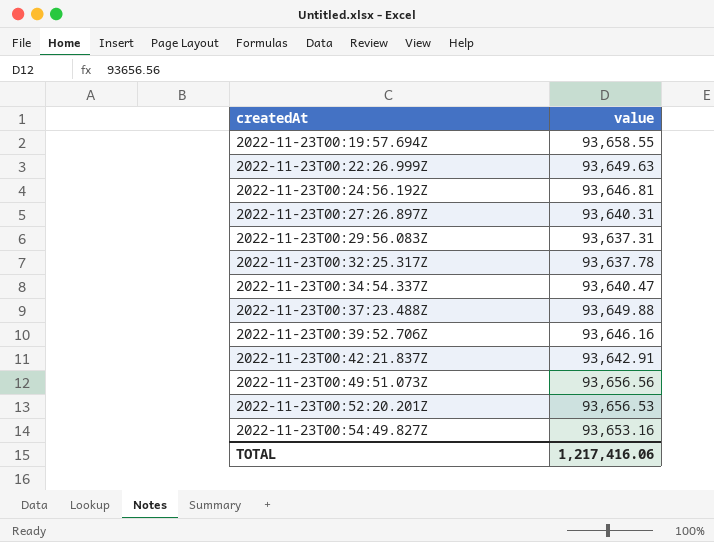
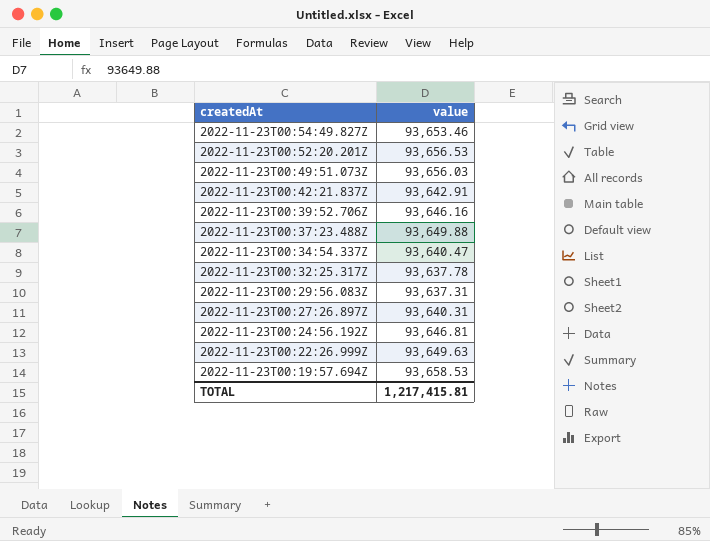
row order: createdAt ascending -> createdAt descending
2022-11-23T00:54:49.827Z | value: 93,653.16 -> 93,653.46
2022-11-23T00:49:51.073Z | value: 93,656.56 -> 93,656.03
2022-11-23T00:19:57.694Z | value: 93,658.55 -> 93,658.53
TOTAL | value: 1,217,416.06 -> 1,217,415.81

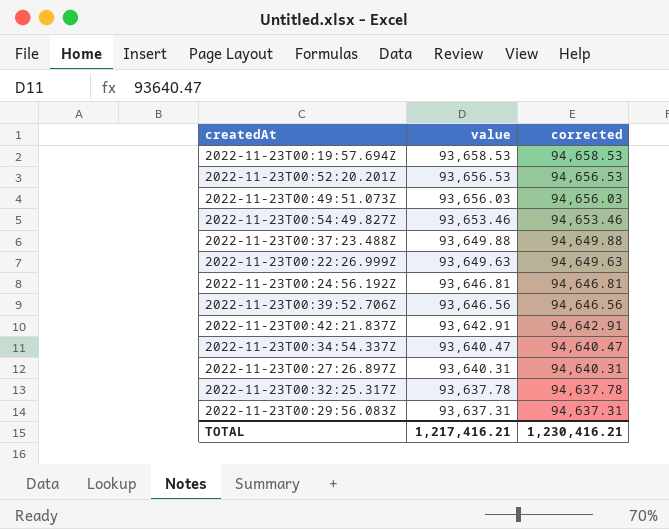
row order: createdAt descending -> value descending
column corrected | formula: none -> [value] + 1000
2022-11-23T00:39:52.706Z | value: 93,646.16 -> 93,646.56
TOTAL | value: 1,217,415.81 -> 1,217,416.21

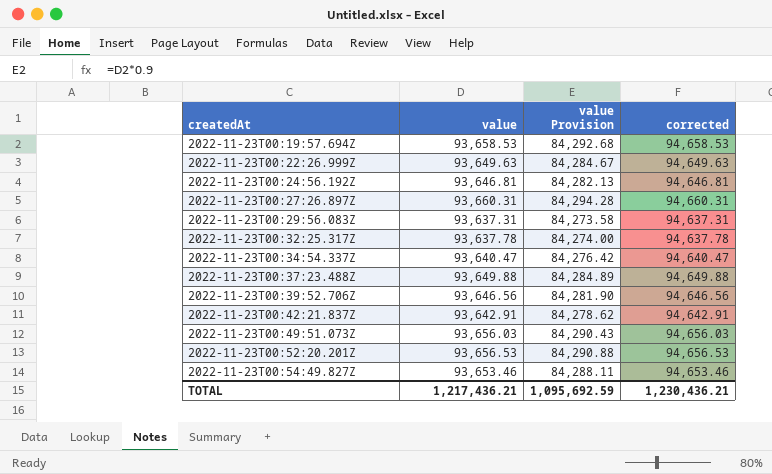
row order: value descending -> createdAt ascending
column value Provision | formula: none -> [value] * 0.9
2022-11-23T00:27:26.897Z | value: 93,640.31 -> 93,660.31
2022-11-23T00:27:26.897Z | corrected: 94,640.31 -> 94,660.31
TOTAL | value: 1,217,416.21 -> 1,217,436.21
TOTAL | corrected: 1,230,416.21 -> 1,230,436.21

